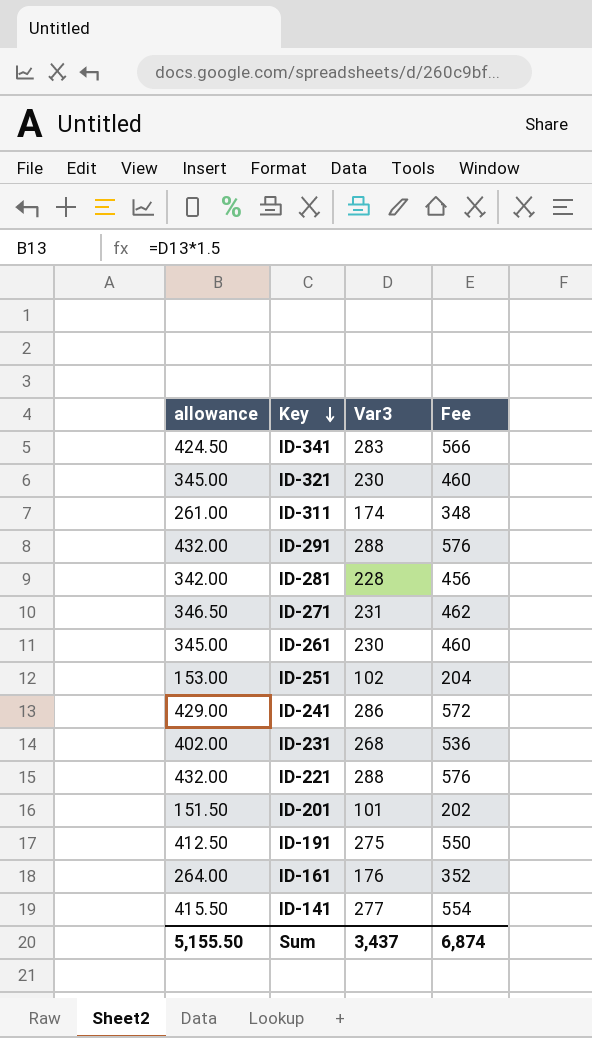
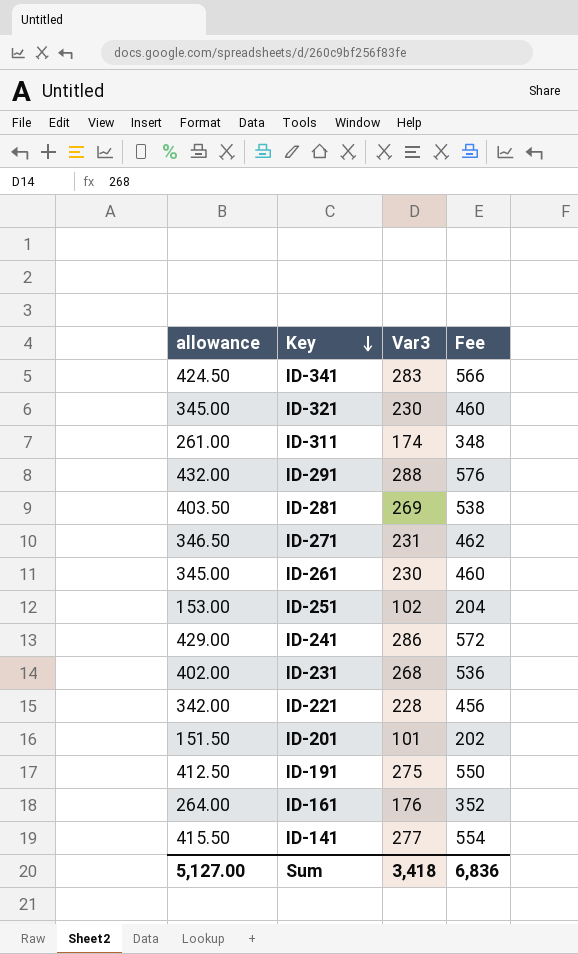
ID-281 | allowance: 342.00 -> 403.50
ID-281 | Var3: 228 -> 269
ID-281 | Fee: 456 -> 538
ID-221 | allowance: 432.00 -> 342.00
ID-221 | Var3: 288 -> 228
ID-221 | Fee: 576 -> 456
Sum | allowance: 5,155.50 -> 5,127.00
Sum | Var3: 3,437 -> 3,418
Sum | Fee: 6,874 -> 6,836

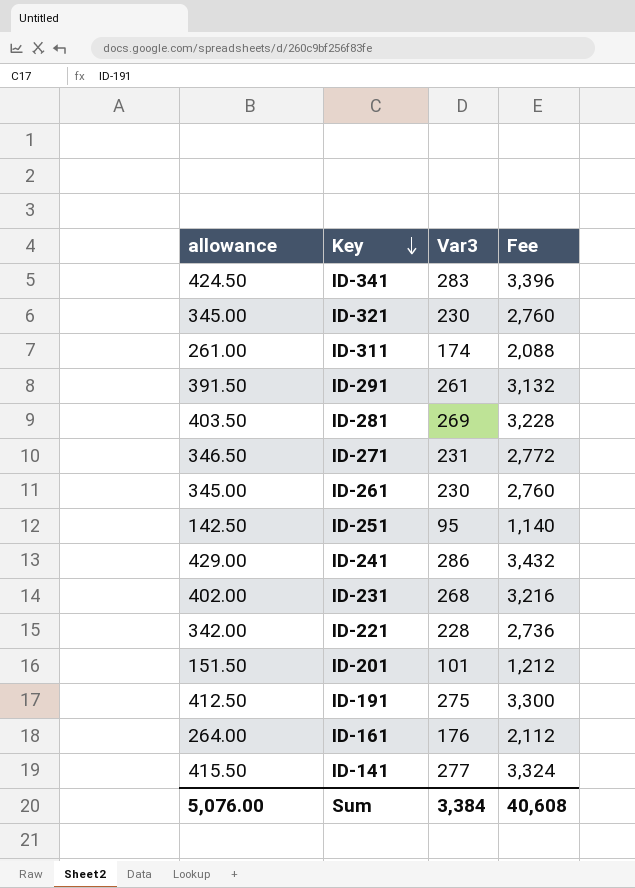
column Fee | formula: [Var3] * 2 -> [Var3] * 12
ID-291 | allowance: 432.00 -> 391.50
ID-291 | Var3: 288 -> 261
ID-251 | allowance: 153.00 -> 142.50
ID-251 | Var3: 102 -> 95
Sum | allowance: 5,127.00 -> 5,076.00
Sum | Var3: 3,418 -> 3,384
Sum | Fee: 6,836 -> 40,608

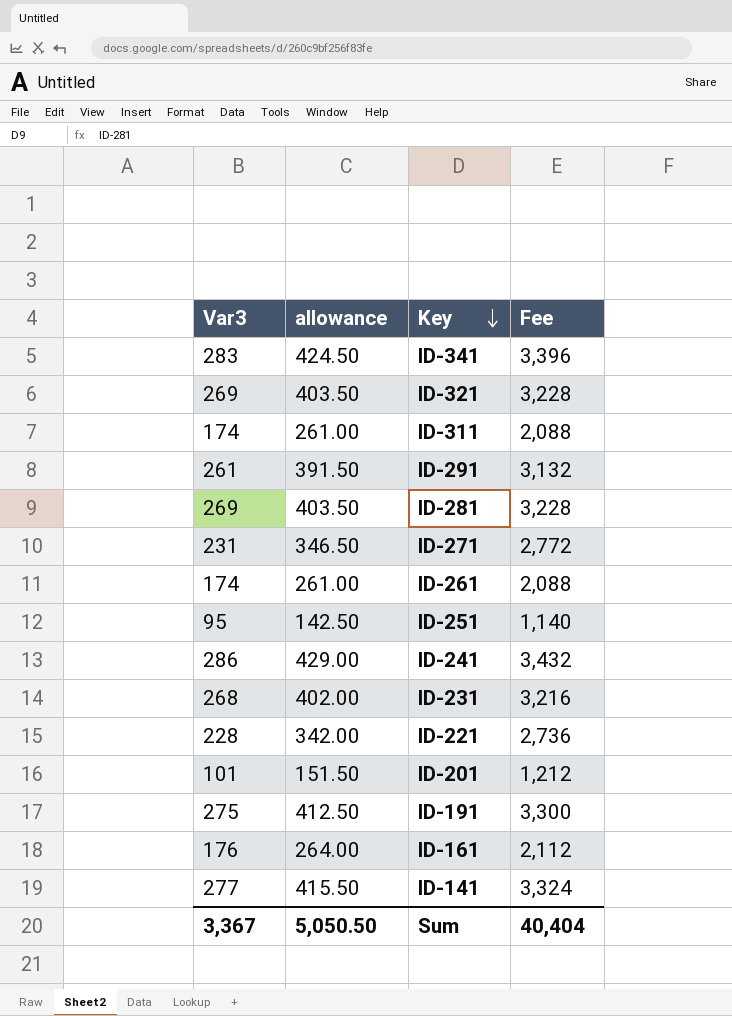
column Var3 | position: 3 -> 1
ID-321 | Var3: 230 -> 269
ID-321 | allowance: 345.00 -> 403.50
ID-321 | Fee: 2,760 -> 3,228
ID-261 | Var3: 230 -> 174
ID-261 | allowance: 345.00 -> 261.00
ID-261 | Fee: 2,760 -> 2,088
Sum | Var3: 3,384 -> 3,367
Sum | allowance: 5,076.00 -> 5,050.50
Sum | Fee: 40,608 -> 40,404

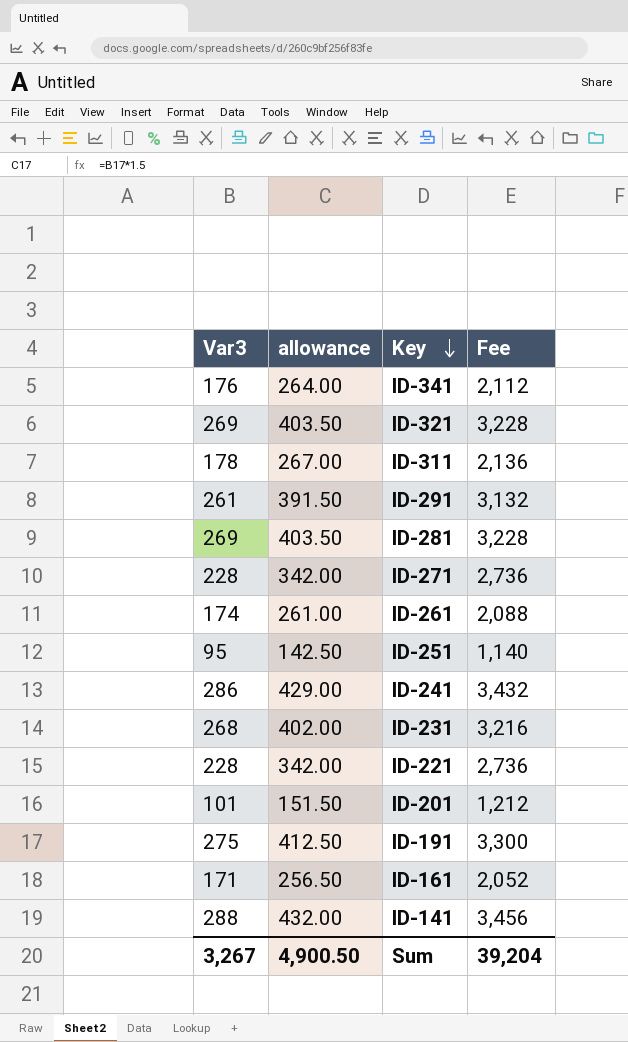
ID-341 | Var3: 283 -> 176
ID-341 | allowance: 424.50 -> 264.00
ID-341 | Fee: 3,396 -> 2,112
ID-311 | Var3: 174 -> 178
ID-311 | allowance: 261.00 -> 267.00
ID-311 | Fee: 2,088 -> 2,136
ID-271 | Var3: 231 -> 228
ID-271 | allowance: 346.50 -> 342.00
ID-271 | Fee: 2,772 -> 2,736
ID-161 | Var3: 176 -> 171
ID-161 | allowance: 264.00 -> 256.50
ID-161 | Fee: 2,112 -> 2,052
ID-141 | Var3: 277 -> 288
ID-141 | allowance: 415.50 -> 432.00
ID-141 | Fee: 3,324 -> 3,456
Sum | Var3: 3,367 -> 3,267
Sum | allowance: 5,050.50 -> 4,900.50
Sum | Fee: 40,404 -> 39,204

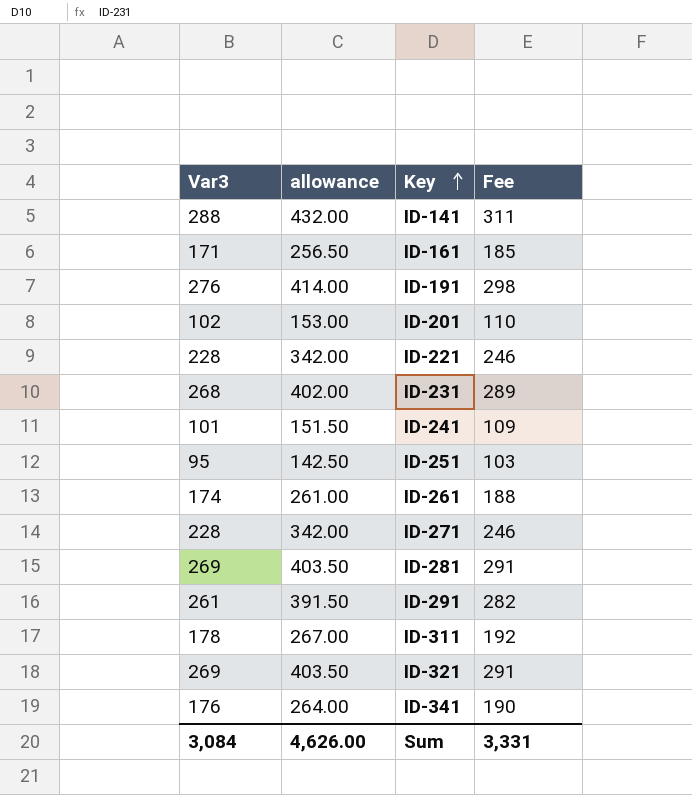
row order: Key descending -> Key ascending
column Fee | formula: [Var3] * 12 -> [Var3] * 1.08
ID-191 | Var3: 275 -> 276
ID-191 | allowance: 412.50 -> 414.00
ID-201 | Var3: 101 -> 102
ID-201 | allowance: 151.50 -> 153.00
ID-241 | Var3: 286 -> 101
ID-241 | allowance: 429.00 -> 151.50
Sum | Var3: 3,267 -> 3,084
Sum | allowance: 4,900.50 -> 4,626.00
Sum | Fee: 39,204 -> 3,331

